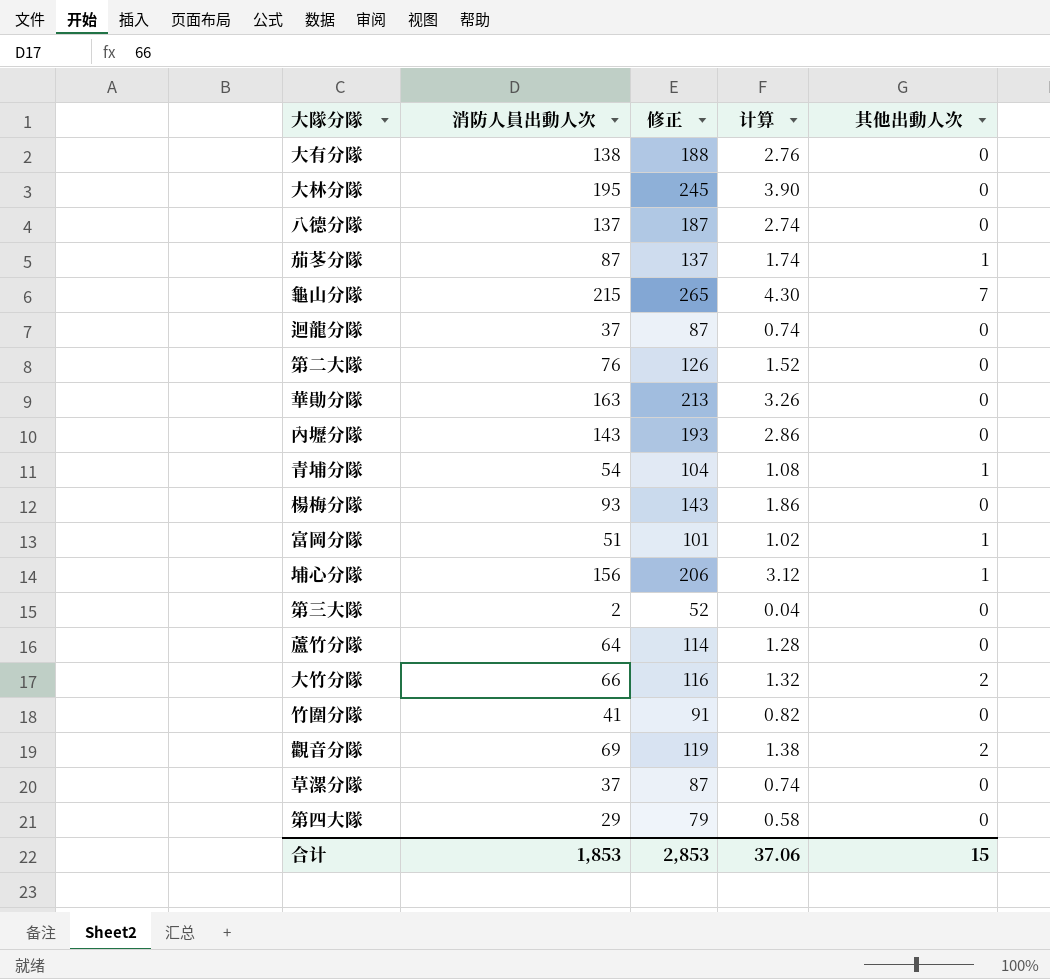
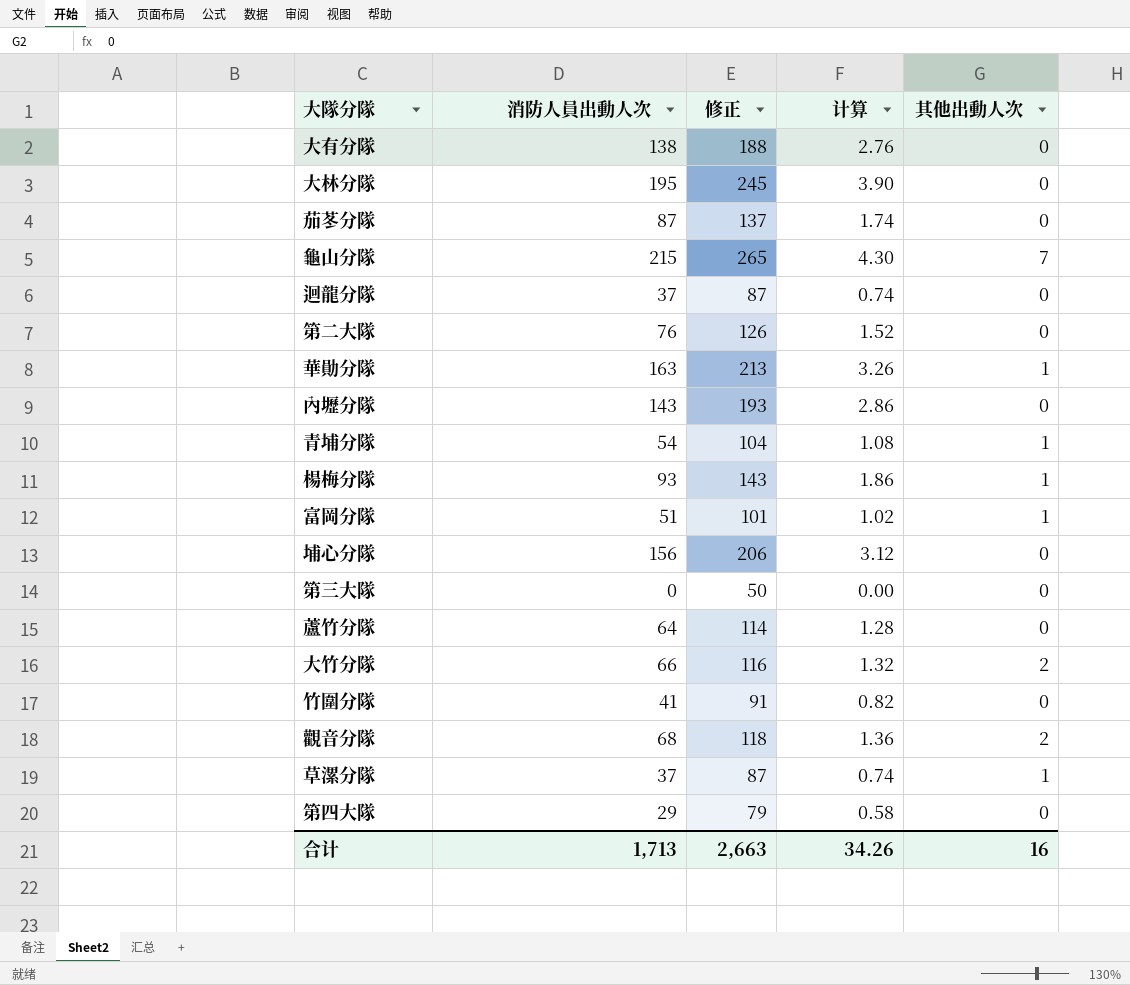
row 八德分隊: 137 | 187 | 2.74 | 0 -> none
茄苳分隊 | 其他出動人次: 1 -> 0
華勛分隊 | 其他出動人次: 0 -> 1
楊梅分隊 | 其他出動人次: 0 -> 1
埔心分隊 | 其他出動人次: 1 -> 0
第三大隊 | 消防人員出動人次: 2 -> 0
第三大隊 | 修正: 52 -> 50
第三大隊 | 计算: 0.04 -> 0.00
觀音分隊 | 消防人員出動人次: 69 -> 68
觀音分隊 | 修正: 119 -> 118
觀音分隊 | 计算: 1.38 -> 1.36
草漯分隊 | 其他出動人次: 0 -> 1
合计 | 消防人員出動人次: 1,853 -> 1,713
合计 | 修正: 2,853 -> 2,663
合计 | 计算: 37.06 -> 34.26
合计 | 其他出動人次: 15 -> 16

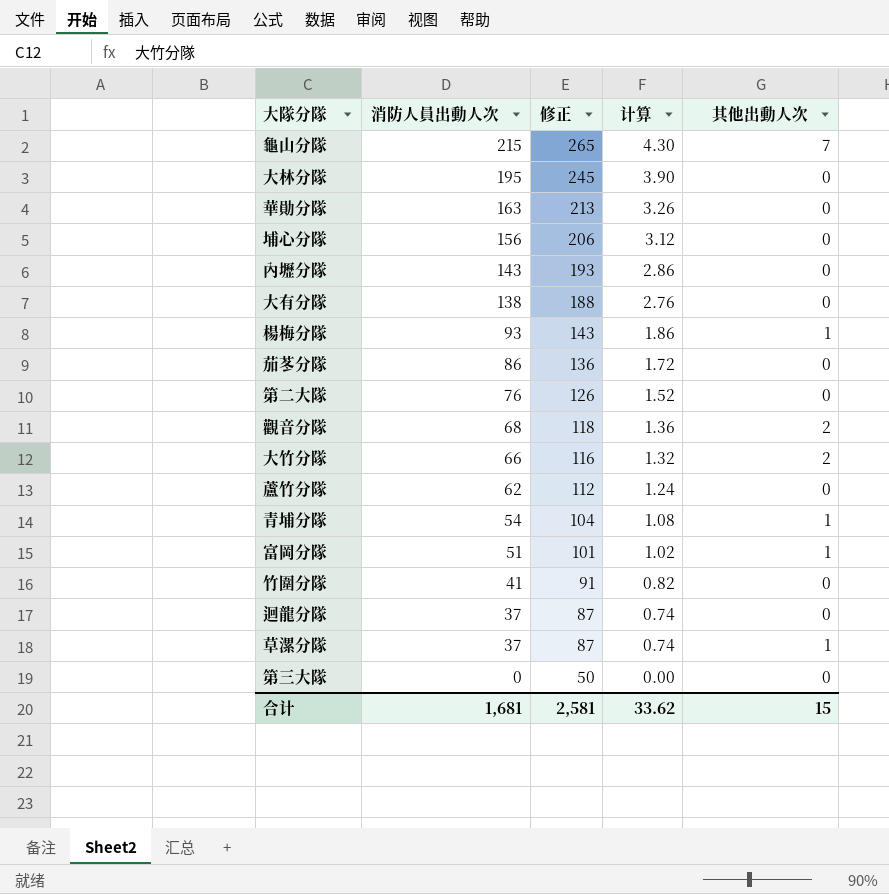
row order: none -> 消防人員出動人次 descending
row 第四大隊: 29 | 79 | 0.58 | 0 -> none
華勛分隊 | 其他出動人次: 1 -> 0
茄苳分隊 | 消防人員出動人次: 87 -> 86
茄苳分隊 | 修正: 137 -> 136
茄苳分隊 | 计算: 1.74 -> 1.72
蘆竹分隊 | 消防人員出動人次: 64 -> 62
蘆竹分隊 | 修正: 114 -> 112
蘆竹分隊 | 计算: 1.28 -> 1.24
合计 | 消防人員出動人次: 1,713 -> 1,681
合计 | 修正: 2,663 -> 2,581
合计 | 计算: 34.26 -> 33.62
合计 | 其他出動人次: 16 -> 15

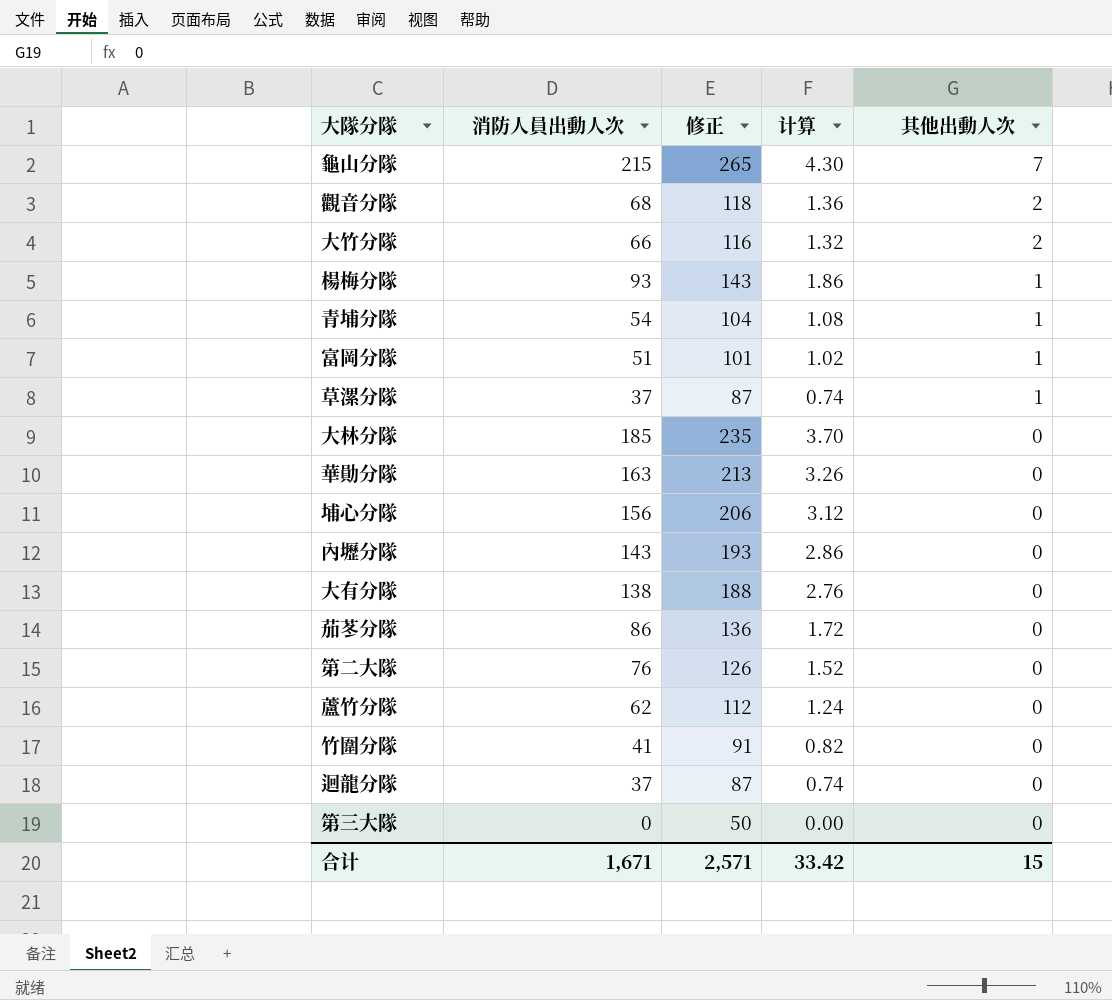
row order: 消防人員出動人次 descending -> 其他出動人次 descending
大林分隊 | 消防人員出動人次: 195 -> 185
大林分隊 | 修正: 245 -> 235
大林分隊 | 计算: 3.90 -> 3.70
合计 | 消防人員出動人次: 1,681 -> 1,671
合计 | 修正: 2,581 -> 2,571
合计 | 计算: 33.62 -> 33.42

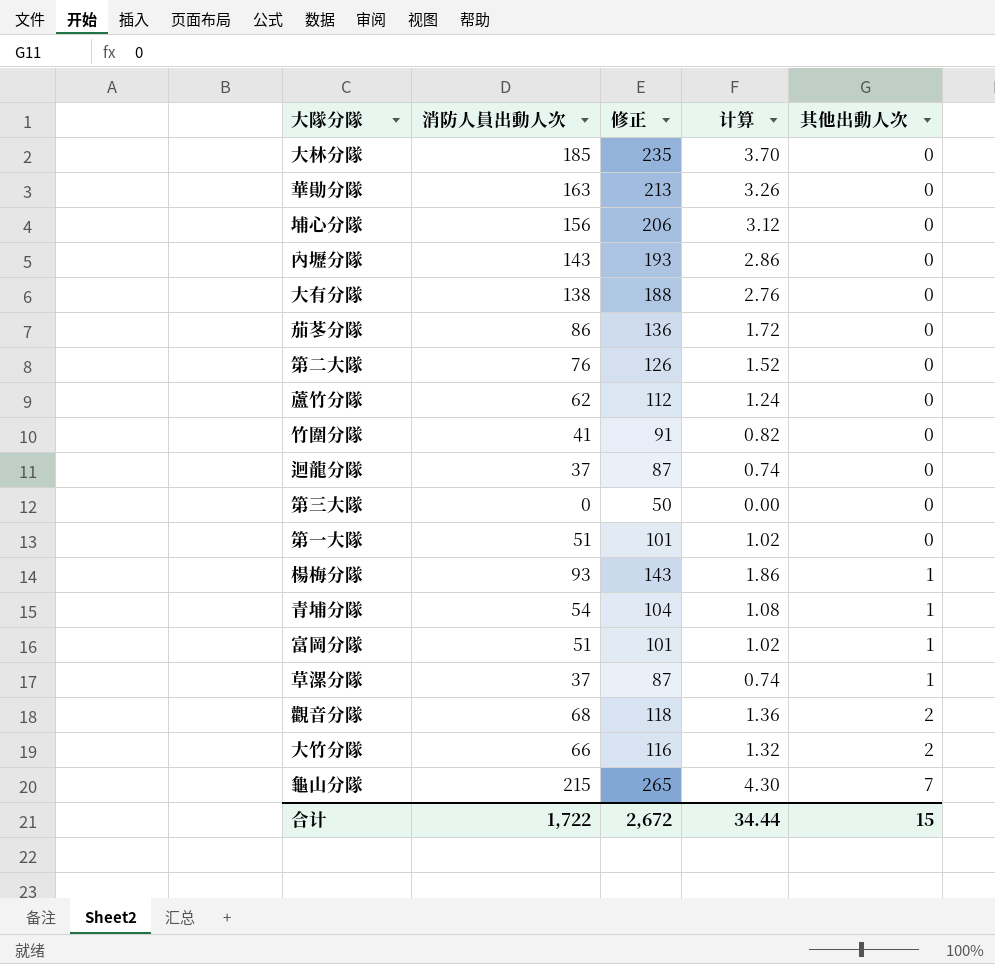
row order: 其他出動人次 descending -> 其他出動人次 ascending
row 第一大隊: none -> 51 | 101 | 1.02 | 0
合计 | 消防人員出動人次: 1,671 -> 1,722
合计 | 修正: 2,571 -> 2,672
合计 | 计算: 33.42 -> 34.44

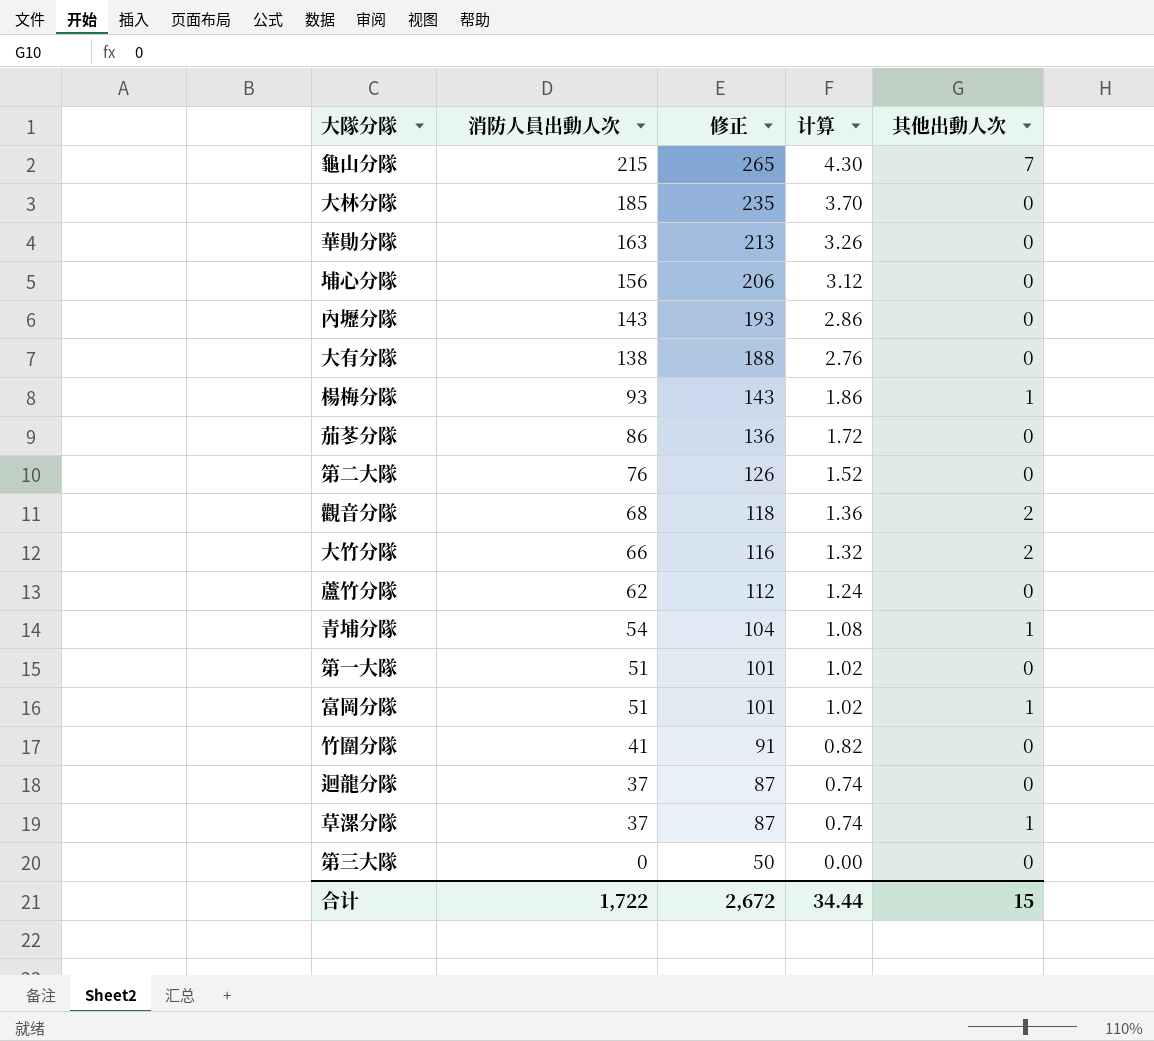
row order: 其他出動人次 ascending -> 消防人員出動人次 descending

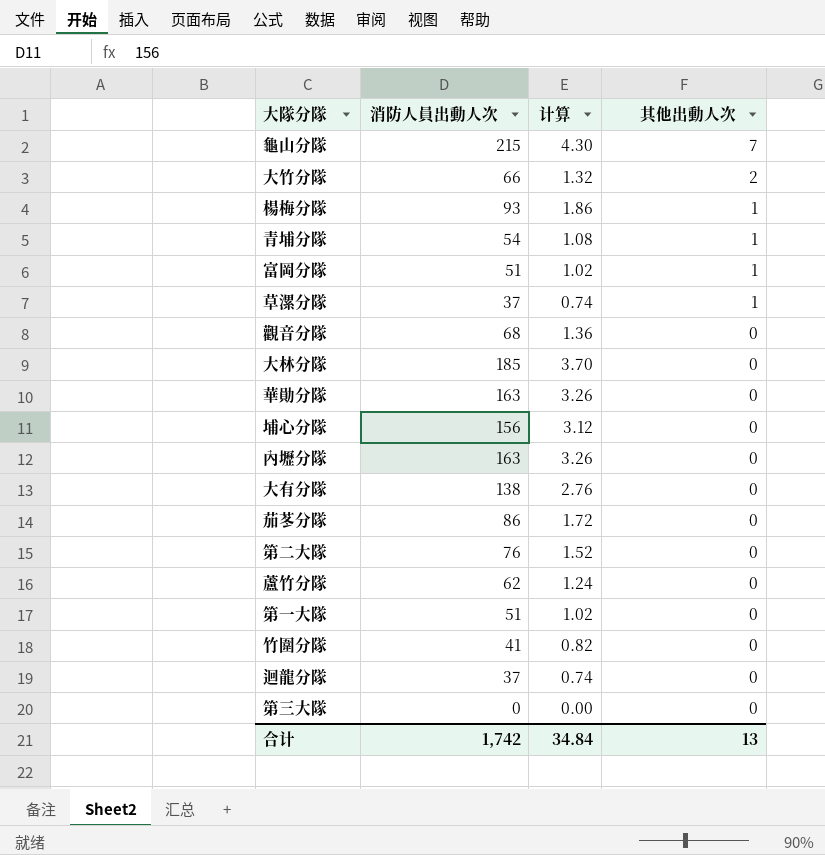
row order: 消防人員出動人次 descending -> 其他出動人次 descending
column 修正 | formula: [消防人員出動人次] + 50 -> none
觀音分隊 | 其他出動人次: 2 -> 0
內壢分隊 | 消防人員出動人次: 143 -> 163
內壢分隊 | 计算: 2.86 -> 3.26
合计 | 消防人員出動人次: 1,722 -> 1,742
合计 | 计算: 34.44 -> 34.84
合计 | 其他出動人次: 15 -> 13

